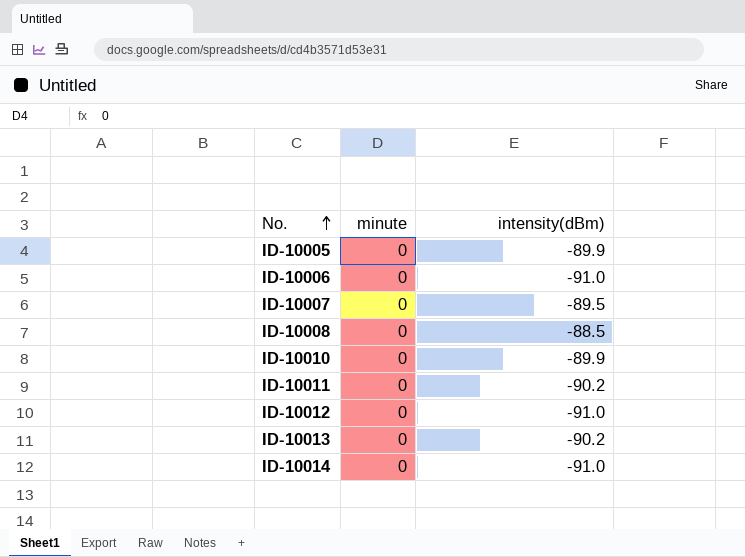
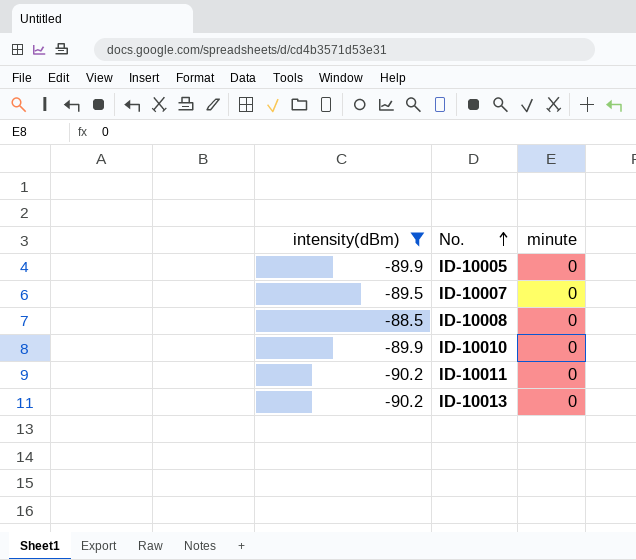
filter: none -> intensity(dBm) != -91.0
column intensity(dBm) | position: 3 -> 1

